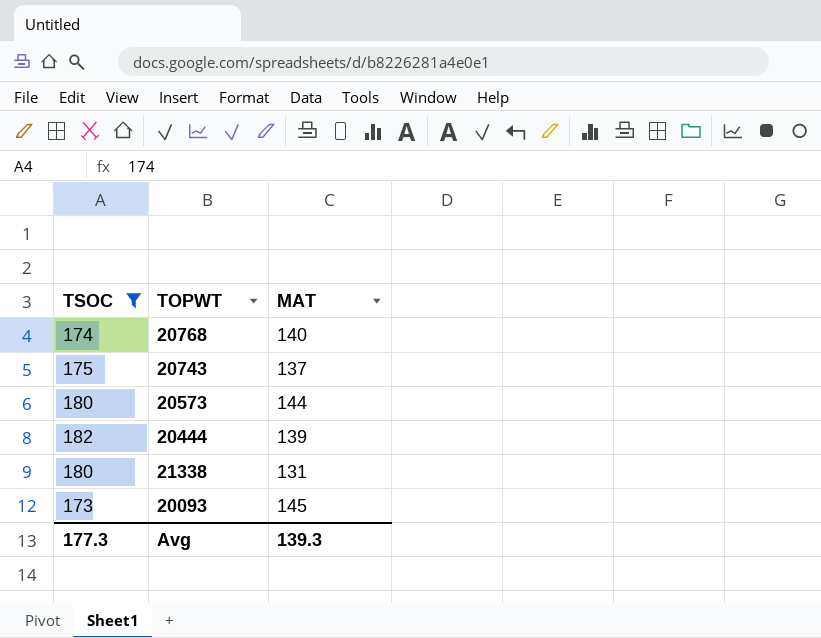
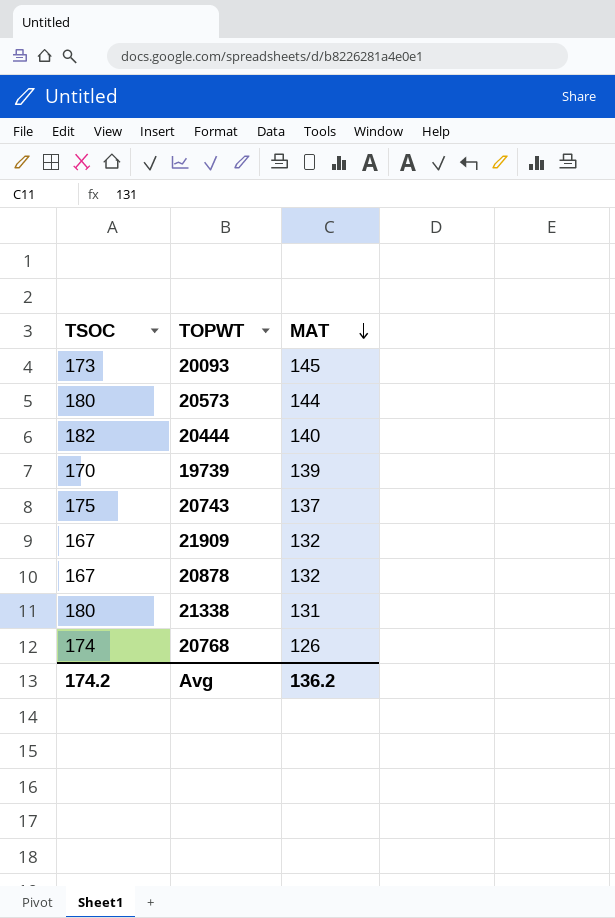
filter: TSOC >= 173 -> none
row order: none -> MAT descending
20444 | MAT: 139 -> 140
20768 | MAT: 140 -> 126
Avg | TSOC: 177.3 -> 174.2
Avg | MAT: 139.3 -> 136.2

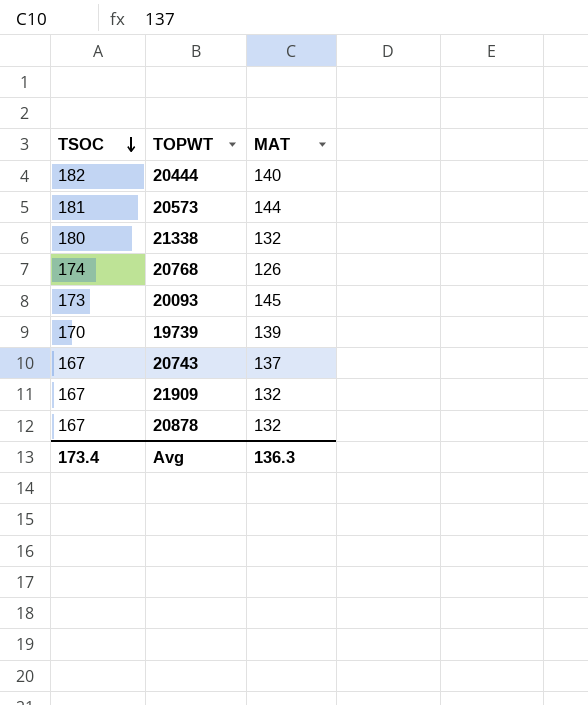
row order: MAT descending -> TSOC descending
20573 | TSOC: 180 -> 181
21338 | MAT: 131 -> 132
20743 | TSOC: 175 -> 167
Avg | TSOC: 174.2 -> 173.4
Avg | MAT: 136.2 -> 136.3

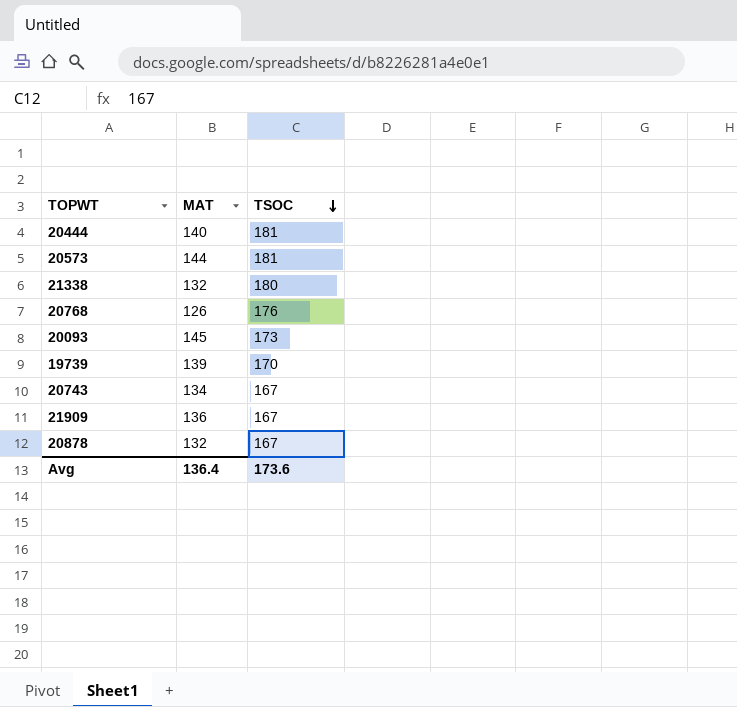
column TSOC | position: 1 -> 3
20444 | TSOC: 182 -> 181
20768 | TSOC: 174 -> 176
20743 | MAT: 137 -> 134
21909 | MAT: 132 -> 136
Avg | MAT: 136.3 -> 136.4
Avg | TSOC: 173.4 -> 173.6

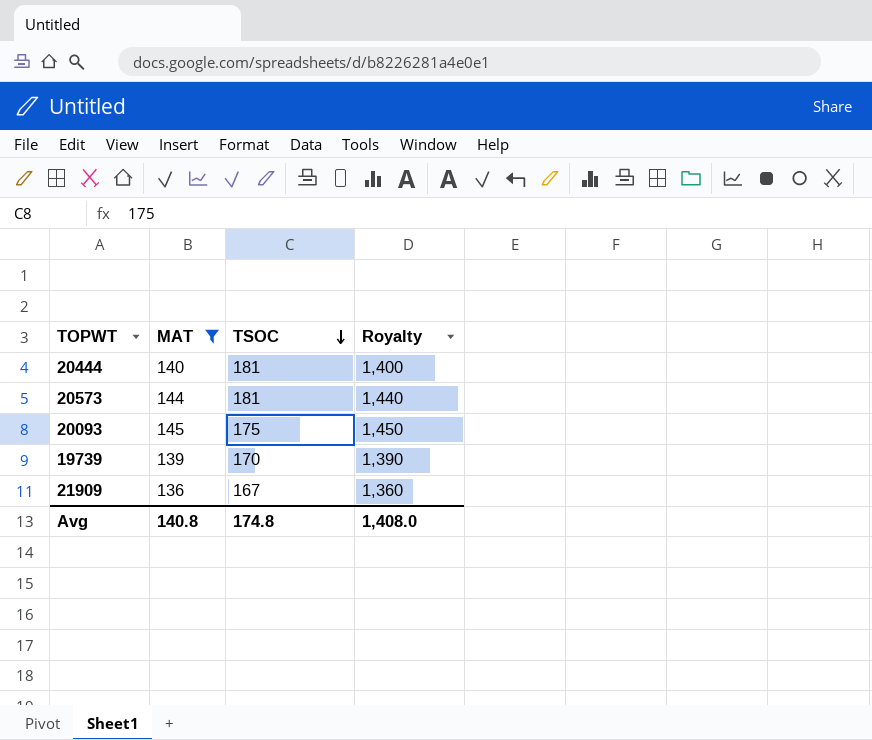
filter: none -> MAT >= 136
column Royalty | formula: none -> [MAT] * 10
20093 | TSOC: 173 -> 175
Avg | MAT: 136.4 -> 140.8
Avg | TSOC: 173.6 -> 174.8

